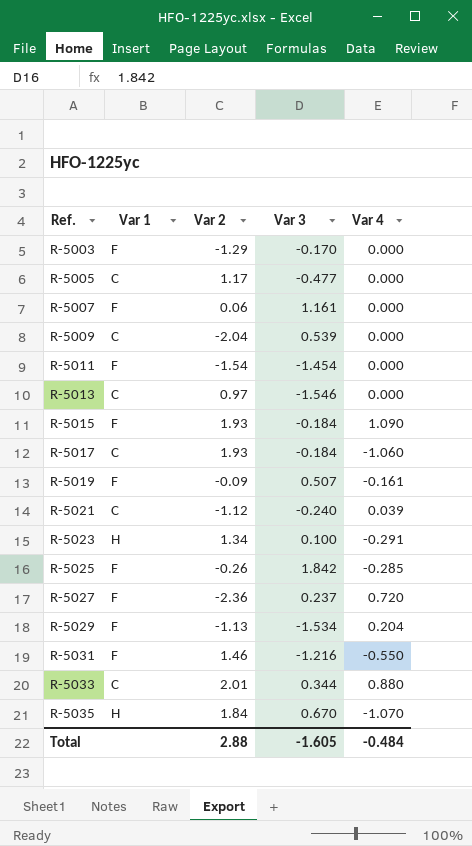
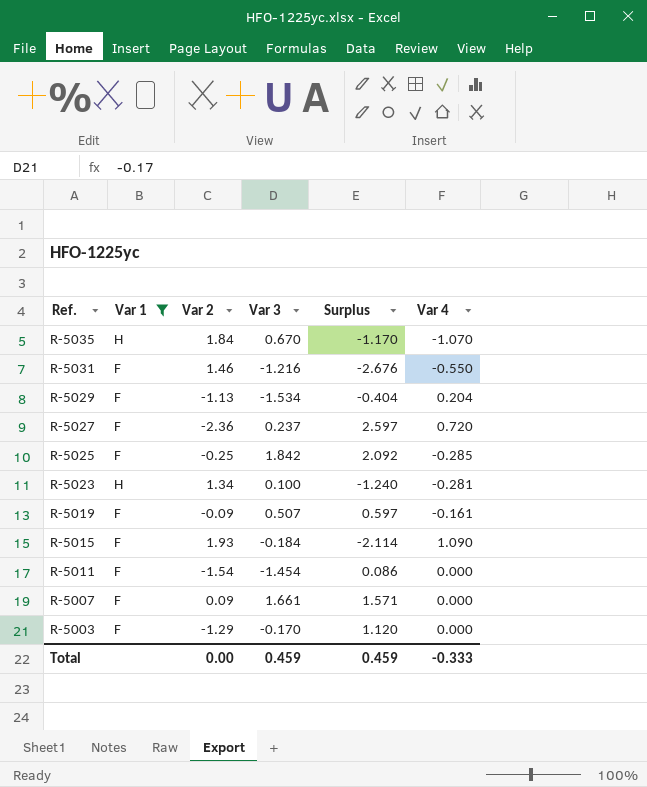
filter: none -> Var 1 != C
row order: Ref. ascending -> Ref. descending
column Surplus | formula: none -> [Var 3] - [Var 2]
R-5025 | Var 2: -0.26 -> -0.25
R-5023 | Var 4: -0.291 -> -0.281
R-5007 | Var 2: 0.06 -> 0.09
R-5007 | Var 3: 1.161 -> 1.661
Total | Var 2: 2.88 -> 0.00
Total | Var 3: -1.605 -> 0.459
Total | Var 4: -0.484 -> -0.333

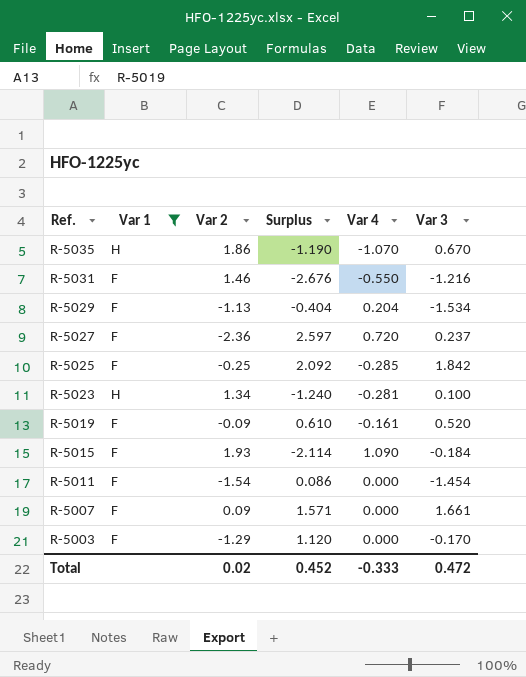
column Var 3 | position: 4 -> 6
R-5035 | Var 2: 1.84 -> 1.86
R-5035 | Surplus: -1.170 -> -1.190
R-5019 | Surplus: 0.597 -> 0.610
R-5019 | Var 3: 0.507 -> 0.520
Total | Var 2: 0.00 -> 0.02
Total | Surplus: 0.459 -> 0.452
Total | Var 3: 0.459 -> 0.472

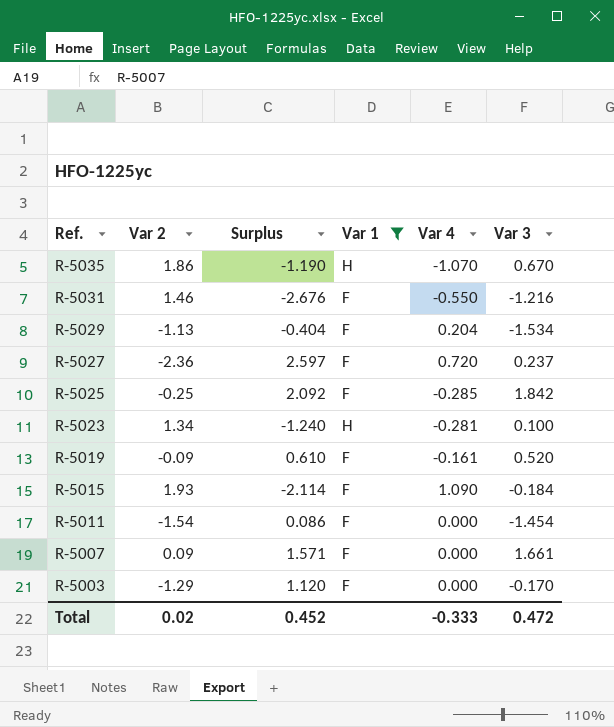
column Var 1 | position: 2 -> 4

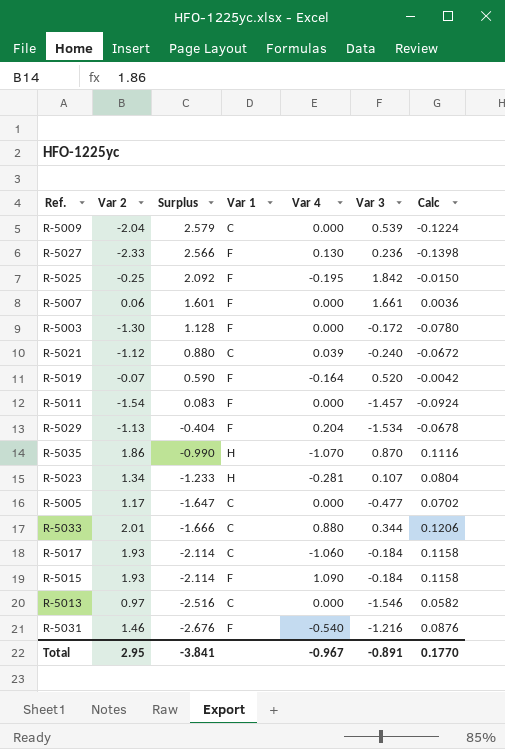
filter: Var 1 != C -> none
row order: Ref. descending -> Surplus descending
column Calc | formula: none -> [Var 2] * 0.06
R-5027 | Var 2: -2.36 -> -2.33
R-5027 | Surplus: 2.597 -> 2.566
R-5027 | Var 4: 0.720 -> 0.130
R-5027 | Var 3: 0.237 -> 0.236
R-5025 | Var 4: -0.285 -> -0.195
R-5007 | Var 2: 0.09 -> 0.06
R-5007 | Surplus: 1.571 -> 1.601
R-5003 | Var 2: -1.29 -> -1.30
R-5003 | Surplus: 1.120 -> 1.128
R-5003 | Var 3: -0.170 -> -0.172
R-5019 | Var 2: -0.09 -> -0.07
R-5019 | Surplus: 0.610 -> 0.590
R-5019 | Var 4: -0.161 -> -0.164
R-5011 | Surplus: 0.086 -> 0.083
R-5011 | Var 3: -1.454 -> -1.457
R-5035 | Surplus: -1.190 -> -0.990
R-5035 | Var 3: 0.670 -> 0.870
R-5023 | Surplus: -1.240 -> -1.233
R-5023 | Var 3: 0.100 -> 0.107
R-5031 | Var 4: -0.550 -> -0.540
Total | Var 2: 0.02 -> 2.95
Total | Surplus: 0.452 -> -3.841
Total | Var 4: -0.333 -> -0.967
Total | Var 3: 0.472 -> -0.891

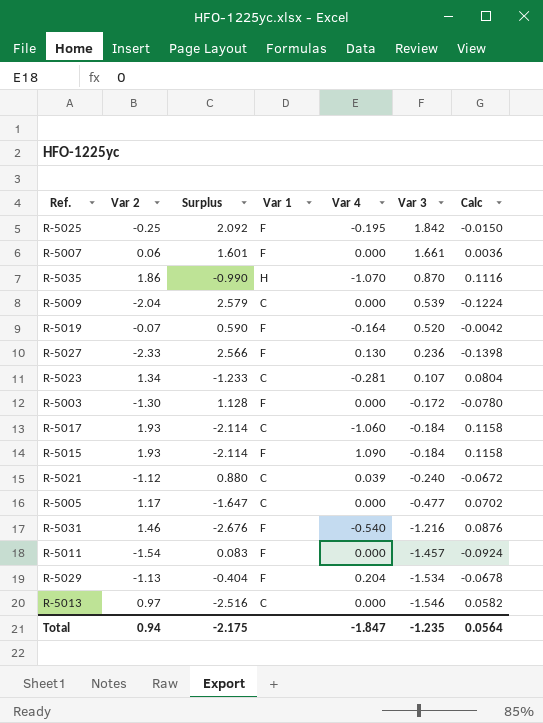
row order: Surplus descending -> Var 3 descending
row R-5033: 2.01 | -1.666 | C | 0.880 | 0.344 | 0.1206 -> none
R-5023 | Var 1: H -> C
Total | Var 2: 2.95 -> 0.94
Total | Surplus: -3.841 -> -2.175
Total | Var 4: -0.967 -> -1.847
Total | Var 3: -0.891 -> -1.235
Total | Calc: 0.1770 -> 0.0564

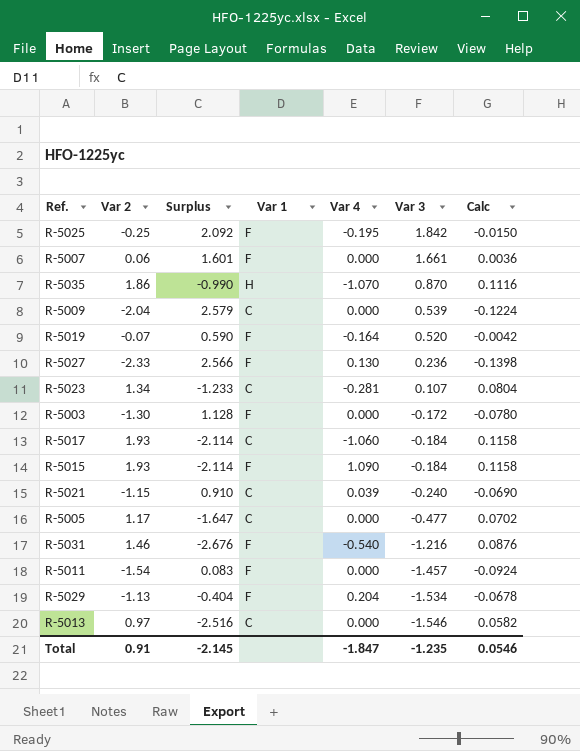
R-5021 | Var 2: -1.12 -> -1.15
R-5021 | Surplus: 0.880 -> 0.910
R-5021 | Calc: -0.0672 -> -0.0690
Total | Var 2: 0.94 -> 0.91
Total | Surplus: -2.175 -> -2.145
Total | Calc: 0.0564 -> 0.0546

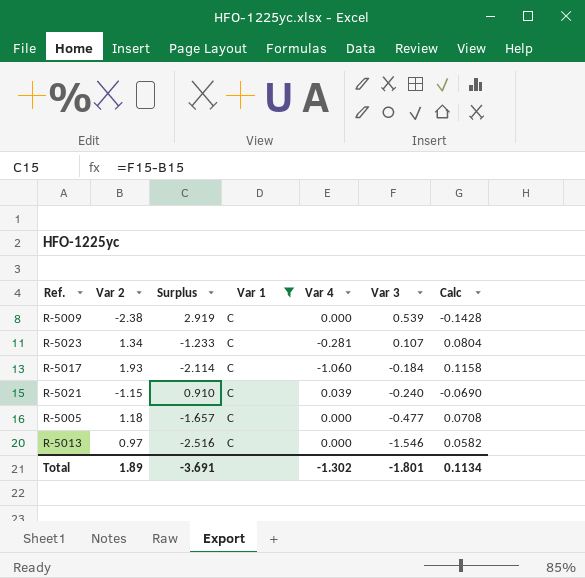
filter: none -> Var 1 = C
R-5009 | Var 2: -2.04 -> -2.38
R-5009 | Surplus: 2.579 -> 2.919
R-5009 | Calc: -0.1224 -> -0.1428
R-5005 | Var 2: 1.17 -> 1.18
R-5005 | Surplus: -1.647 -> -1.657
R-5005 | Calc: 0.0702 -> 0.0708
Total | Var 2: 0.91 -> 1.89
Total | Surplus: -2.145 -> -3.691
Total | Var 4: -1.847 -> -1.302
Total | Var 3: -1.235 -> -1.801
Total | Calc: 0.0546 -> 0.1134

